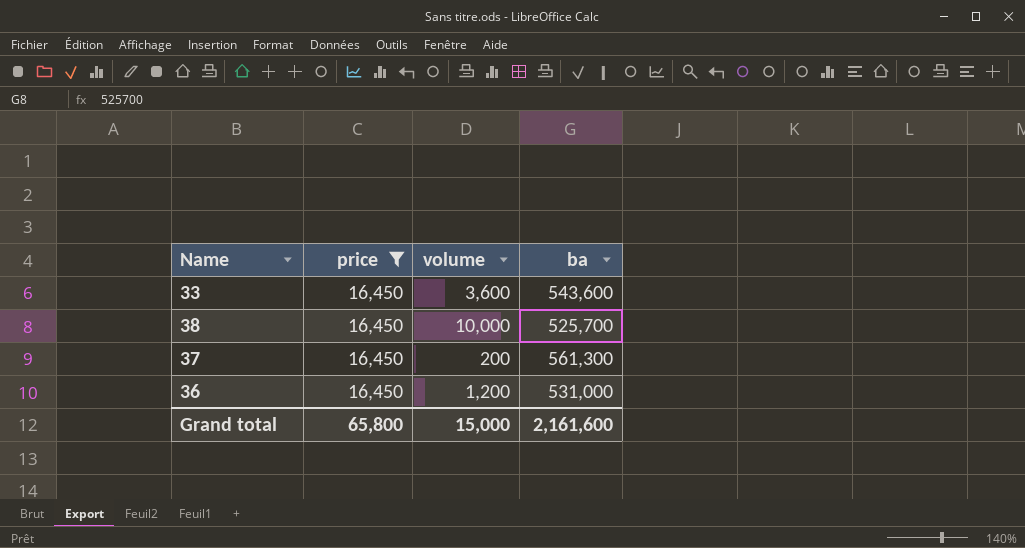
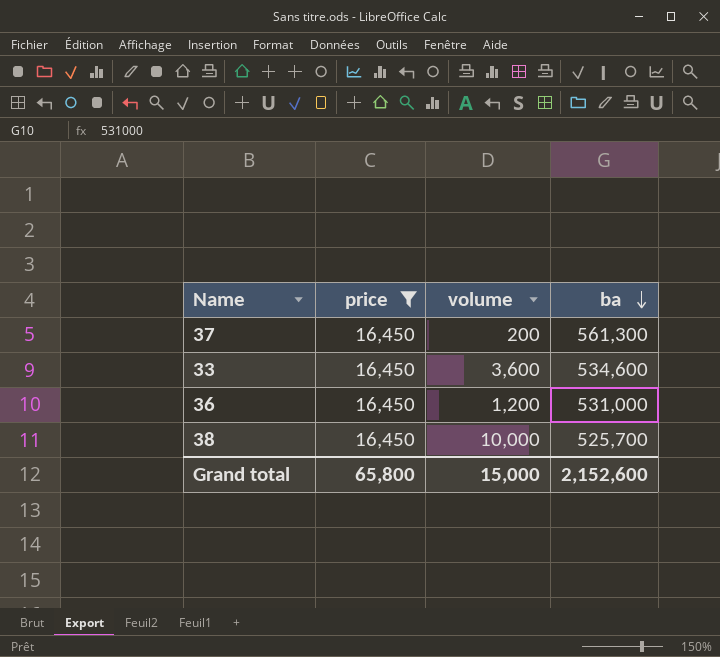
row order: none -> ba descending
33 | ba: 543,600 -> 534,600
Grand total | ba: 2,161,600 -> 2,152,600

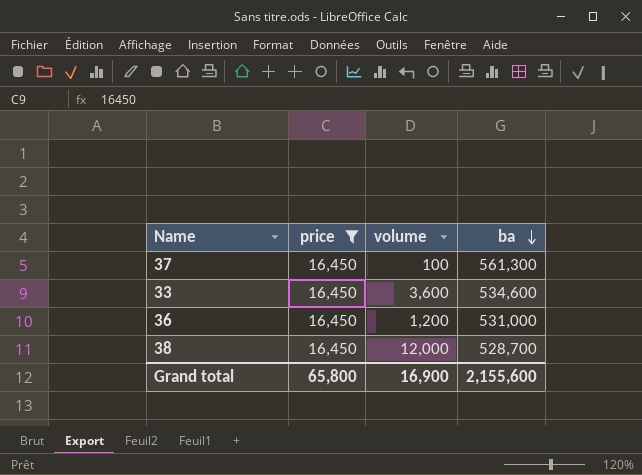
37 | volume: 200 -> 100
38 | volume: 10,000 -> 12,000
38 | ba: 525,700 -> 528,700
Grand total | volume: 15,000 -> 16,900
Grand total | ba: 2,152,600 -> 2,155,600

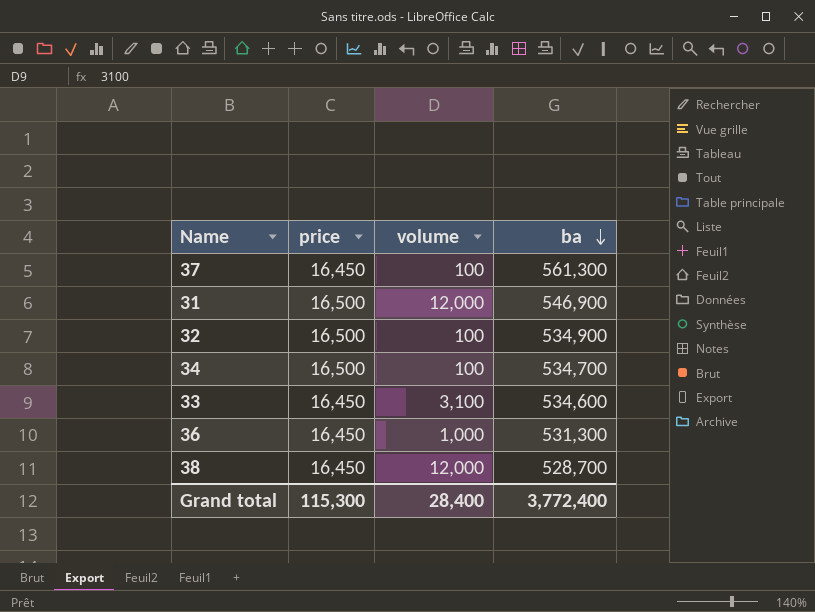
filter: price = 16,450 -> none
33 | volume: 3,600 -> 3,100
36 | volume: 1,200 -> 1,000
36 | ba: 531,000 -> 531,300
Grand total | price: 65,800 -> 115,300
Grand total | volume: 16,900 -> 28,400
Grand total | ba: 2,155,600 -> 3,772,400

